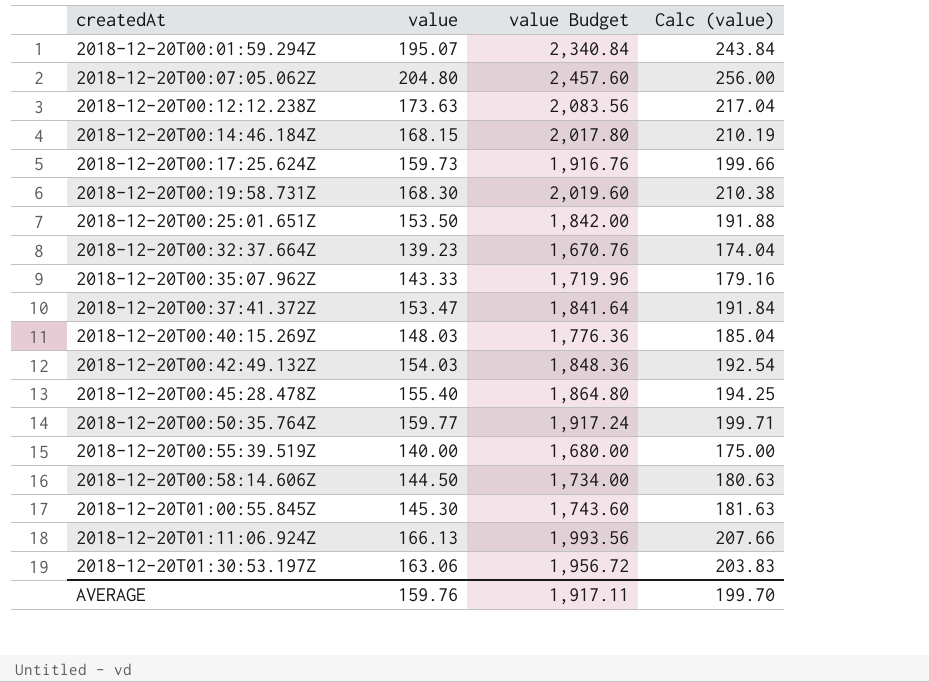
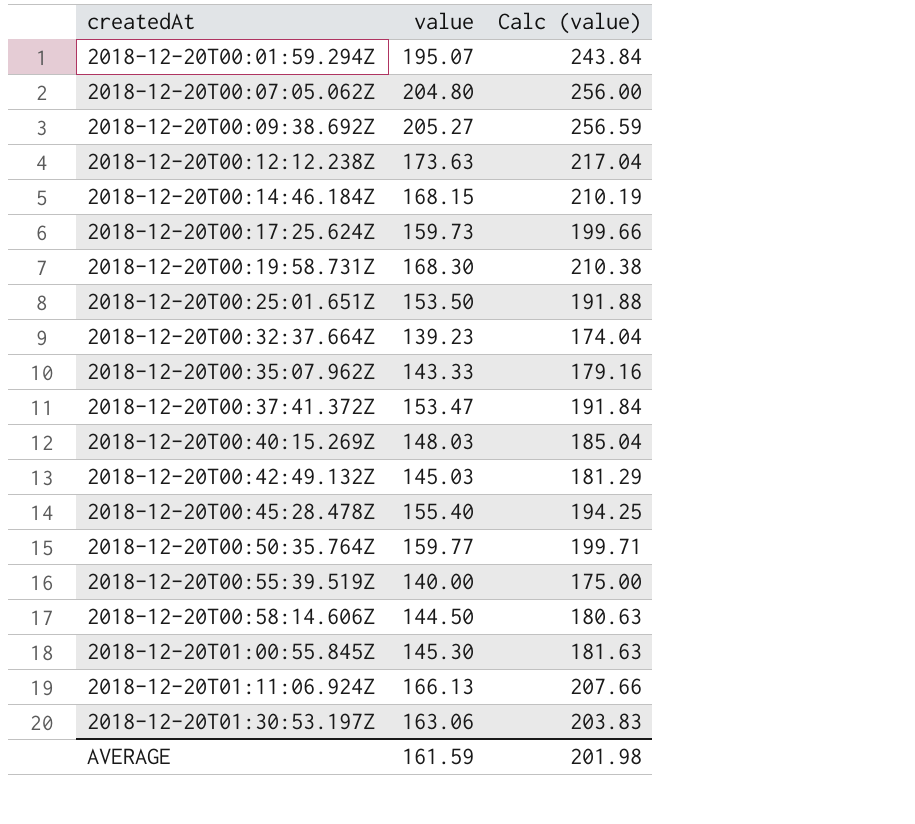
column value Budget | formula: [value] * 12 -> none
row 2018-12-20T00:09:38.692Z: none -> 205.27 | 256.59
2018-12-20T00:42:49.132Z | value: 154.03 -> 145.03
2018-12-20T00:42:49.132Z | Calc (value): 192.54 -> 181.29
AVERAGE | value: 159.76 -> 161.59
AVERAGE | Calc (value): 199.70 -> 201.98

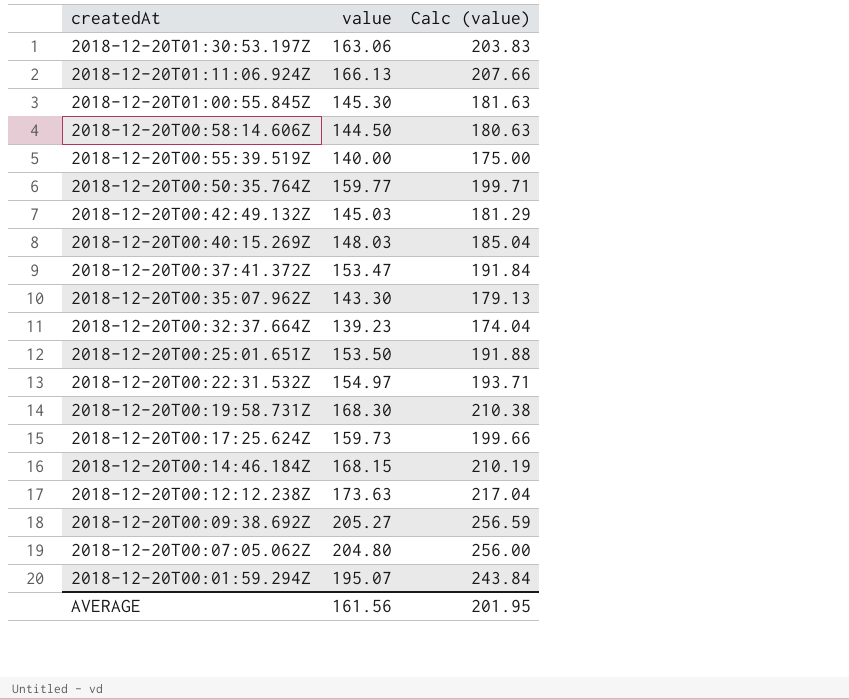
row order: createdAt ascending -> createdAt descending
row 2018-12-20T00:45:28.478Z: 155.40 | 194.25 -> none
2018-12-20T00:35:07.962Z | value: 143.33 -> 143.30
2018-12-20T00:35:07.962Z | Calc (value): 179.16 -> 179.13
row 2018-12-20T00:22:31.532Z: none -> 154.97 | 193.71
AVERAGE | value: 161.59 -> 161.56
AVERAGE | Calc (value): 201.98 -> 201.95

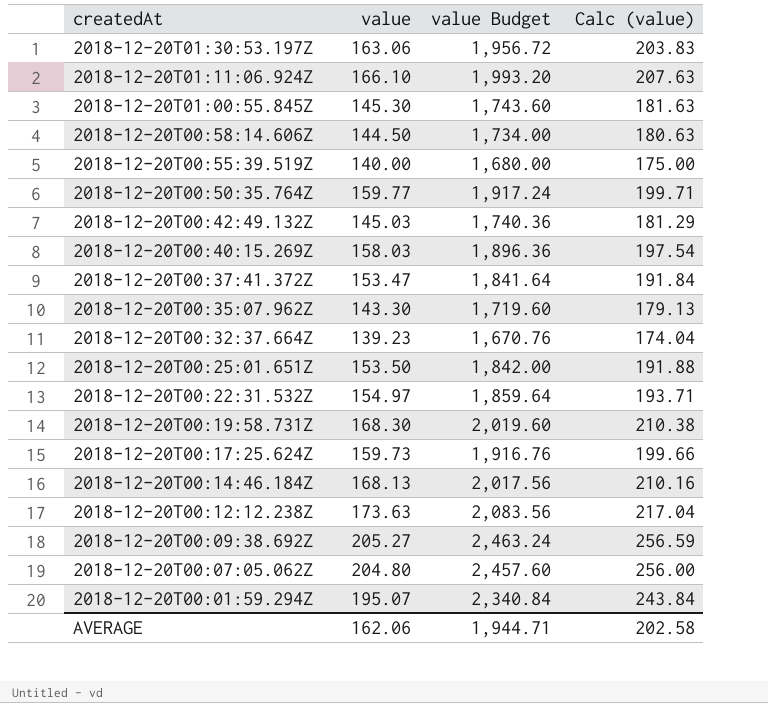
column value Budget | formula: none -> [value] * 12
2018-12-20T01:11:06.924Z | value: 166.13 -> 166.10
2018-12-20T01:11:06.924Z | Calc (value): 207.66 -> 207.63
2018-12-20T00:40:15.269Z | value: 148.03 -> 158.03
2018-12-20T00:40:15.269Z | Calc (value): 185.04 -> 197.54
2018-12-20T00:14:46.184Z | value: 168.15 -> 168.13
2018-12-20T00:14:46.184Z | Calc (value): 210.19 -> 210.16
AVERAGE | value: 161.56 -> 162.06
AVERAGE | Calc (value): 201.95 -> 202.58

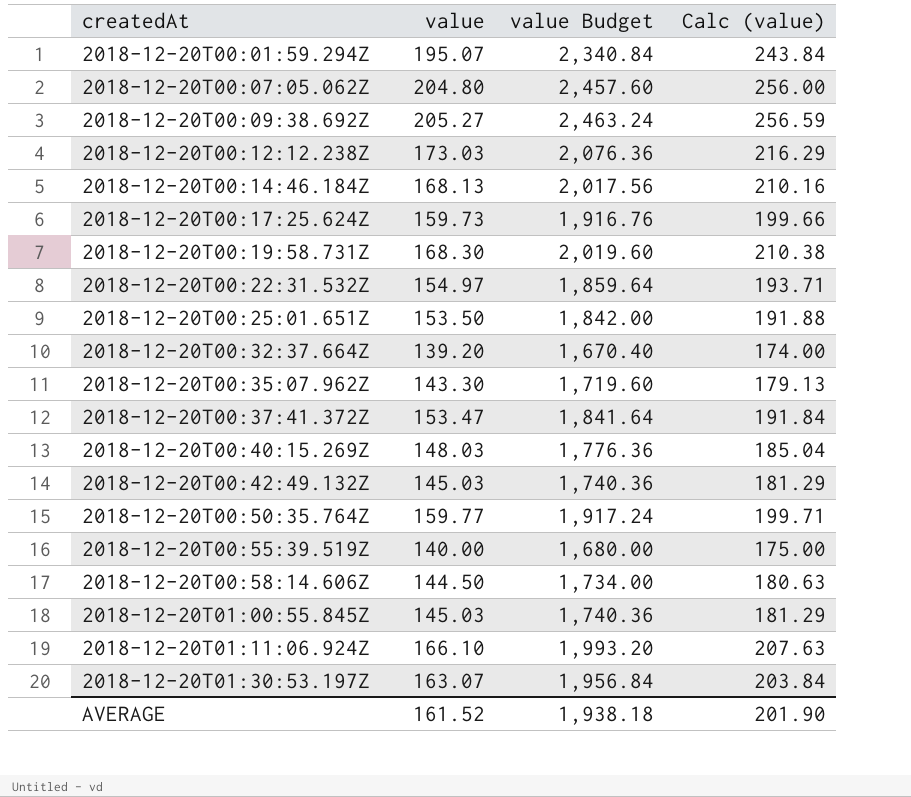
row order: createdAt descending -> createdAt ascending
2018-12-20T00:12:12.238Z | value: 173.63 -> 173.03
2018-12-20T00:12:12.238Z | value Budget: 2,083.56 -> 2,076.36
2018-12-20T00:12:12.238Z | Calc (value): 217.04 -> 216.29
2018-12-20T00:32:37.664Z | value: 139.23 -> 139.20
2018-12-20T00:32:37.664Z | value Budget: 1,670.76 -> 1,670.40
2018-12-20T00:32:37.664Z | Calc (value): 174.04 -> 174.00
2018-12-20T00:40:15.269Z | value: 158.03 -> 148.03
2018-12-20T00:40:15.269Z | value Budget: 1,896.36 -> 1,776.36
2018-12-20T00:40:15.269Z | Calc (value): 197.54 -> 185.04
2018-12-20T01:00:55.845Z | value: 145.30 -> 145.03
2018-12-20T01:00:55.845Z | value Budget: 1,743.60 -> 1,740.36
2018-12-20T01:00:55.845Z | Calc (value): 181.63 -> 181.29
2018-12-20T01:30:53.197Z | value: 163.06 -> 163.07
2018-12-20T01:30:53.197Z | value Budget: 1,956.72 -> 1,956.84
2018-12-20T01:30:53.197Z | Calc (value): 203.83 -> 203.84
AVERAGE | value: 162.06 -> 161.52
AVERAGE | value Budget: 1,944.71 -> 1,938.18
AVERAGE | Calc (value): 202.58 -> 201.90

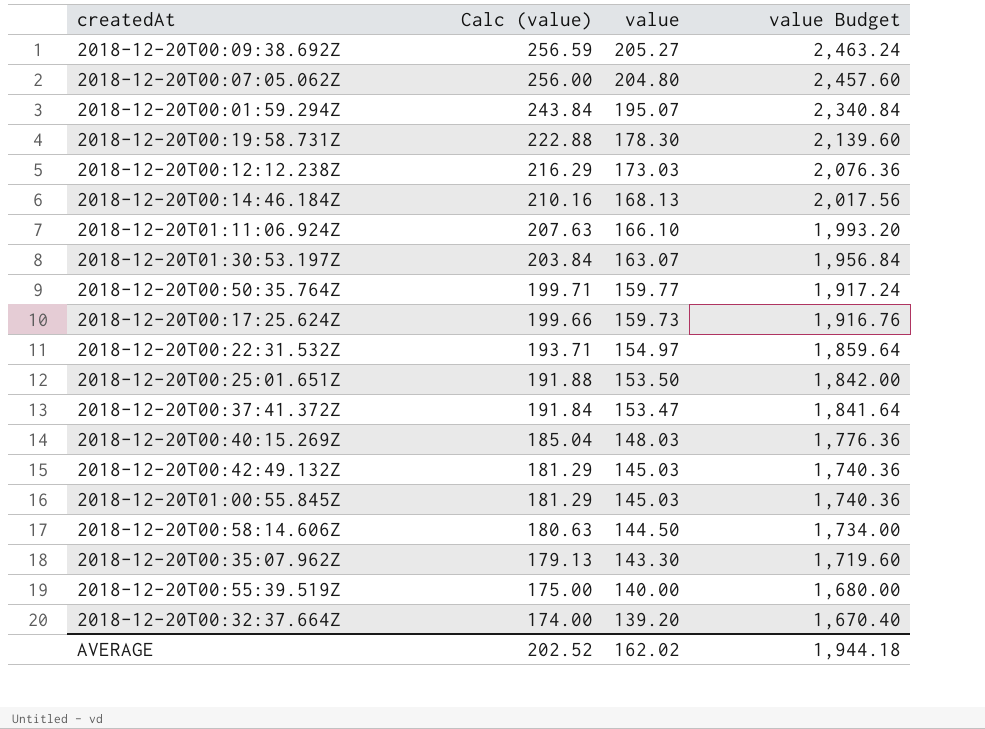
row order: createdAt ascending -> Calc (value) descending
column Calc (value) | position: 4 -> 2
2018-12-20T00:19:58.731Z | Calc (value): 210.38 -> 222.88
2018-12-20T00:19:58.731Z | value: 168.30 -> 178.30
2018-12-20T00:19:58.731Z | value Budget: 2,019.60 -> 2,139.60
AVERAGE | Calc (value): 201.90 -> 202.52
AVERAGE | value: 161.52 -> 162.02
AVERAGE | value Budget: 1,938.18 -> 1,944.18

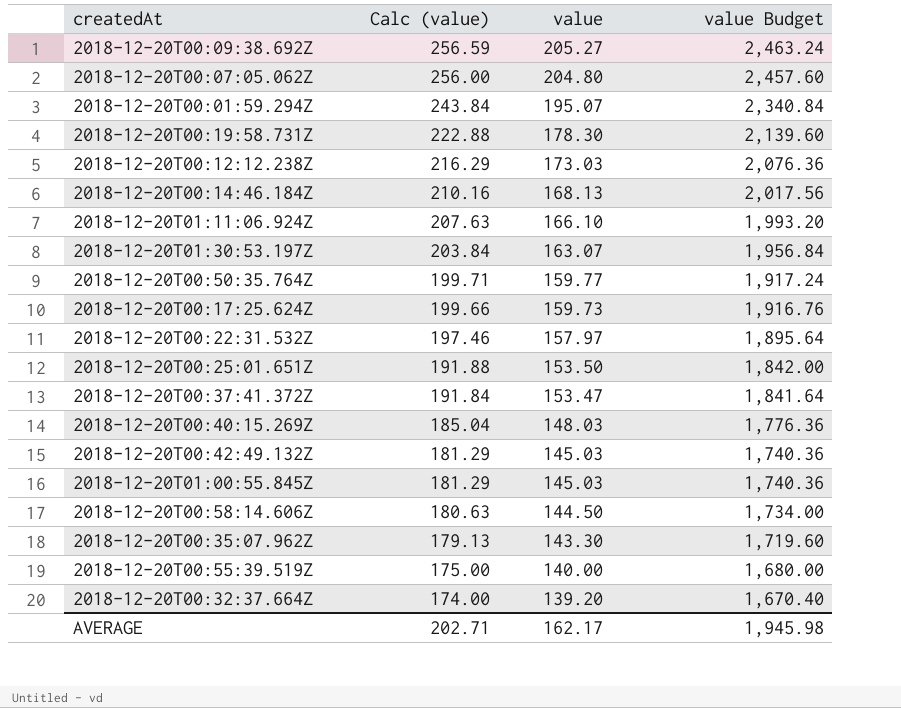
2018-12-20T00:22:31.532Z | Calc (value): 193.71 -> 197.46
2018-12-20T00:22:31.532Z | value: 154.97 -> 157.97
2018-12-20T00:22:31.532Z | value Budget: 1,859.64 -> 1,895.64
AVERAGE | Calc (value): 202.52 -> 202.71
AVERAGE | value: 162.02 -> 162.17
AVERAGE | value Budget: 1,944.18 -> 1,945.98

